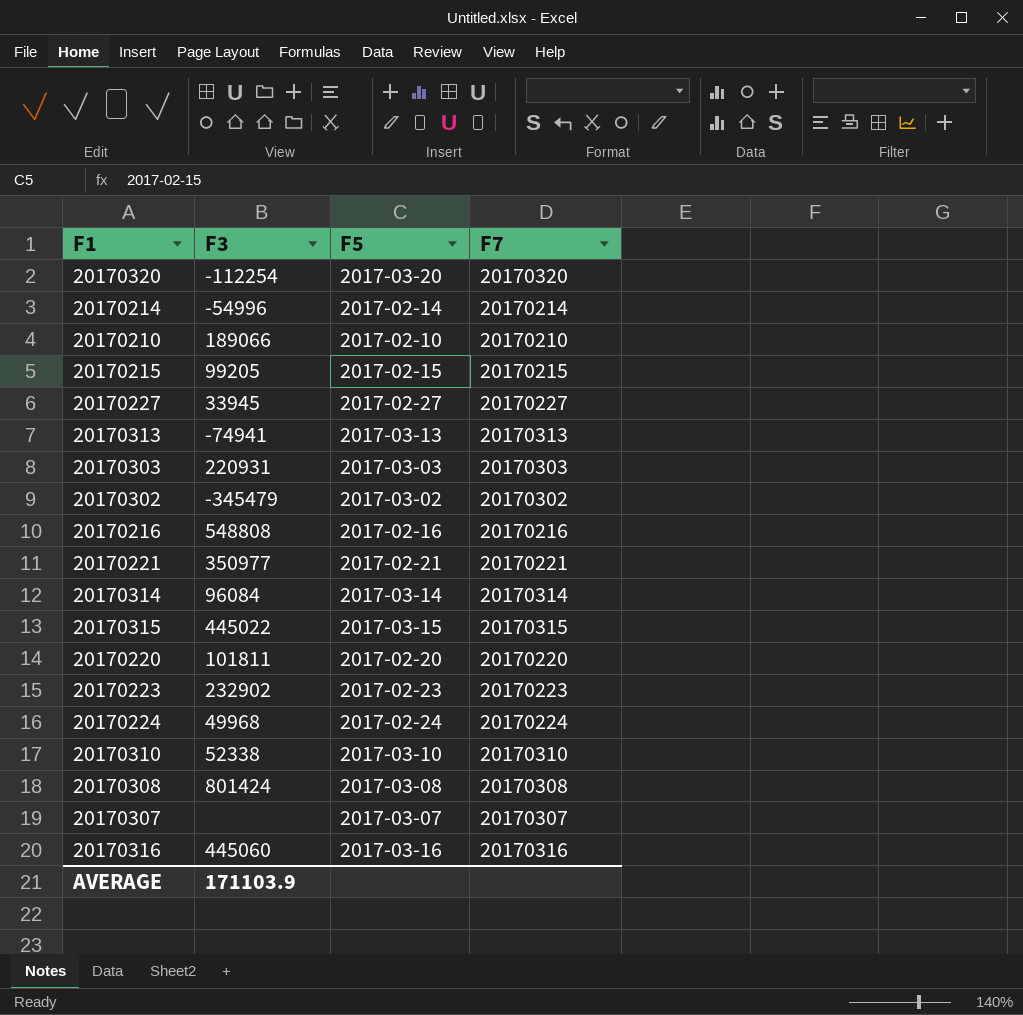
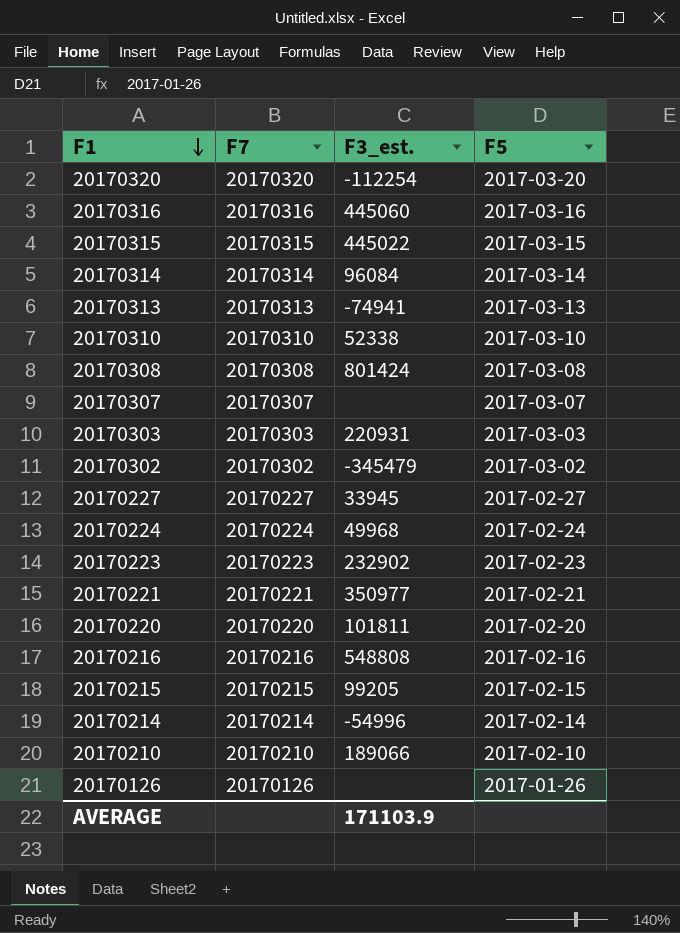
row order: none -> F1 descending
column F7 | position: 4 -> 2
column name: F3 -> F3_est.
row 20170126: none -> 20170126 | none | 2017-01-26

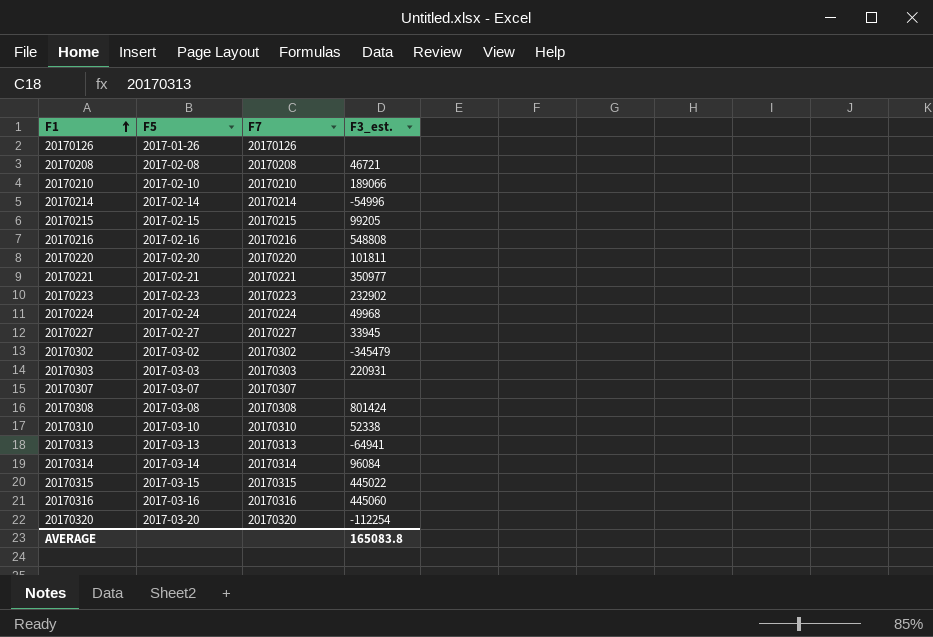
row order: F1 descending -> F1 ascending
column F5 | position: 4 -> 2
row 20170208: none -> 2017-02-08 | 20170208 | 46721
20170313 | F3_est.: -74941 -> -64941
AVERAGE | F3_est.: 171103.9 -> 165083.8

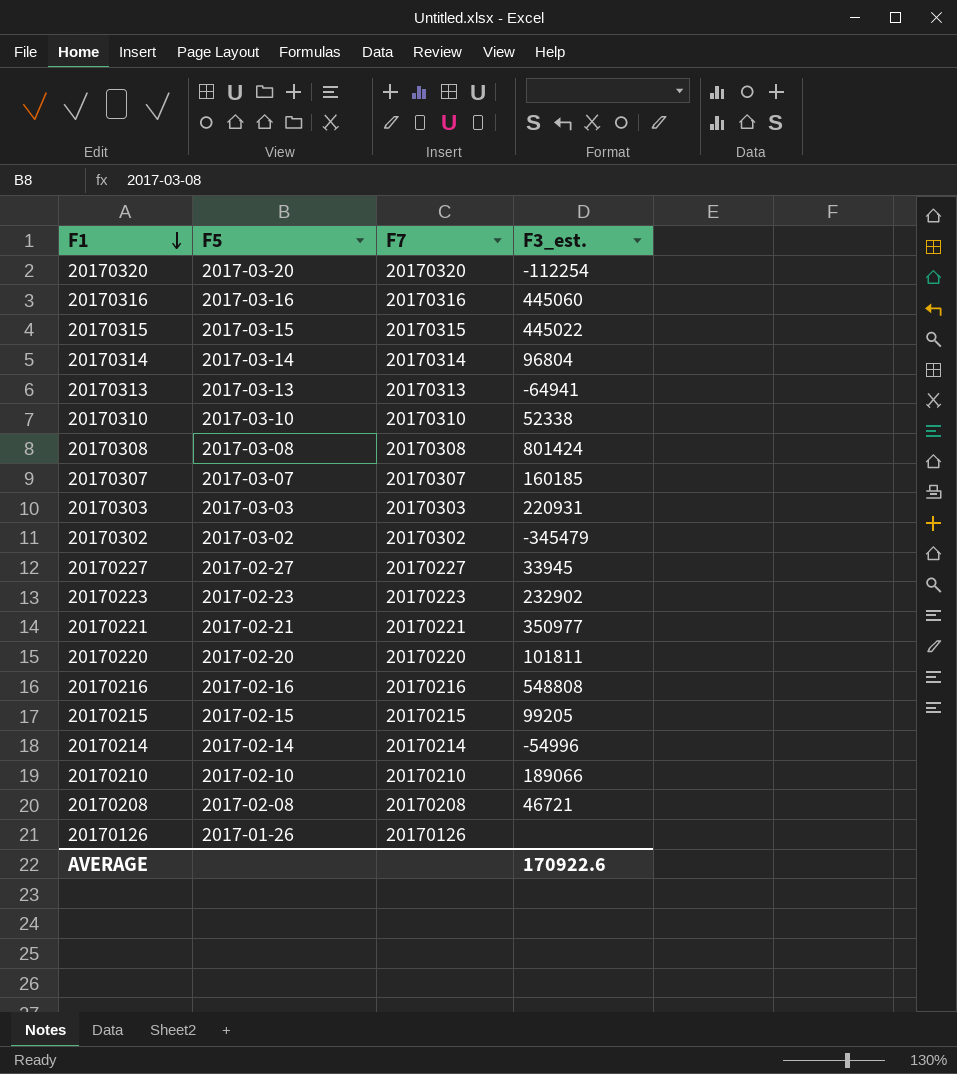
row order: F1 ascending -> F1 descending
row 20170224: 2017-02-24 | 20170224 | 49968 -> none
20170314 | F3_est.: 96084 -> 96804
20170307 | F3_est.: none -> 160185
AVERAGE | F3_est.: 165083.8 -> 170922.6

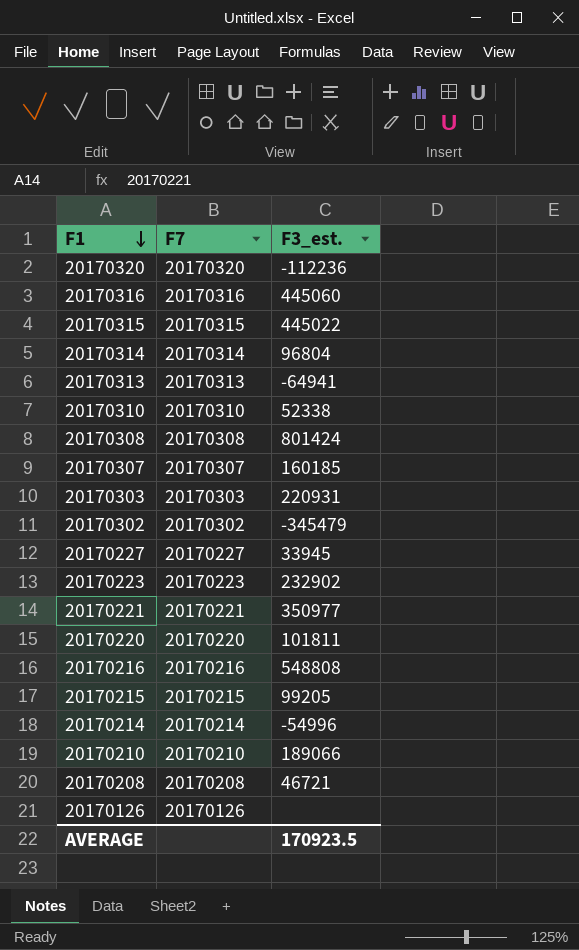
column F5 | position: 2 -> none
20170320 | F3_est.: -112254 -> -112236
AVERAGE | F3_est.: 170922.6 -> 170923.5

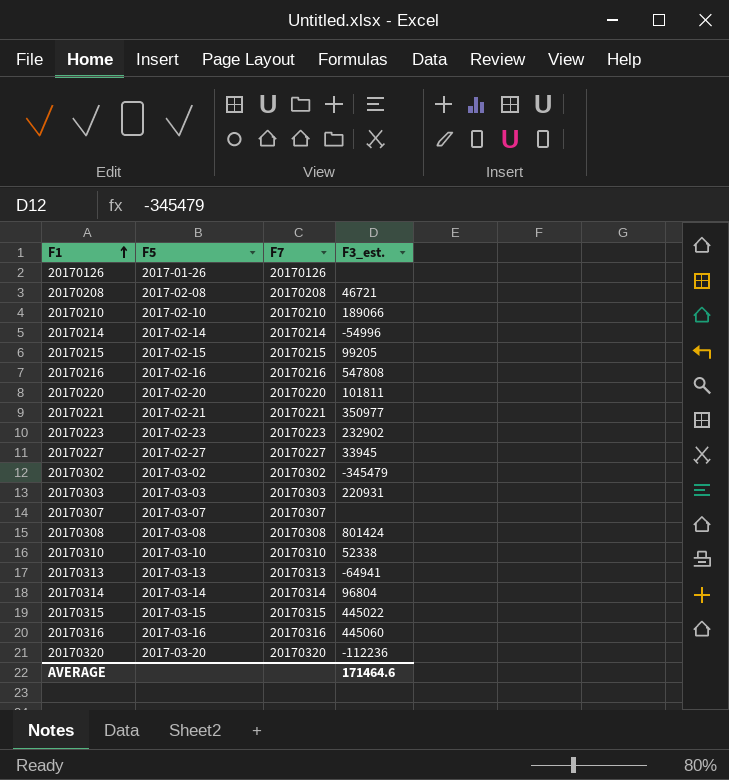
row order: F1 descending -> F1 ascending
column F5 | position: none -> 2
20170216 | F3_est.: 548808 -> 547808
20170307 | F3_est.: 160185 -> none
AVERAGE | F3_est.: 170923.5 -> 171464.6

